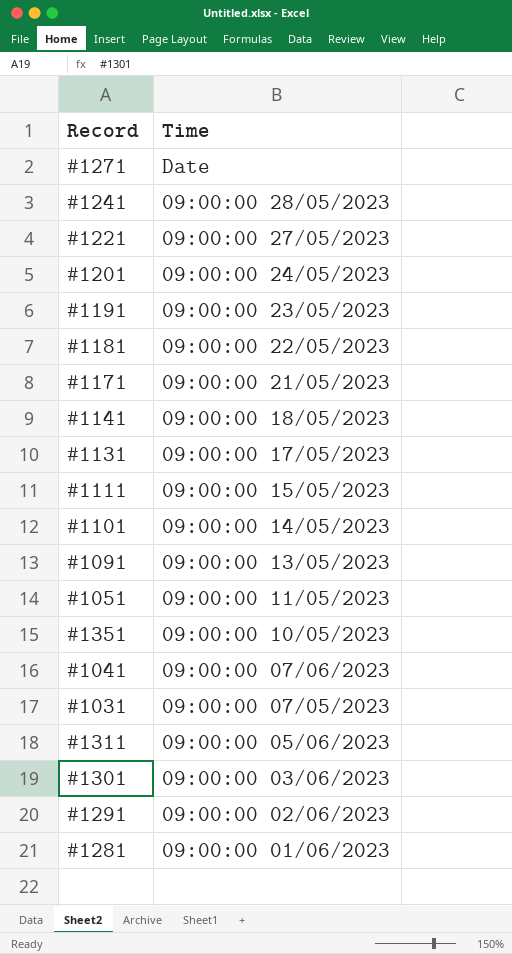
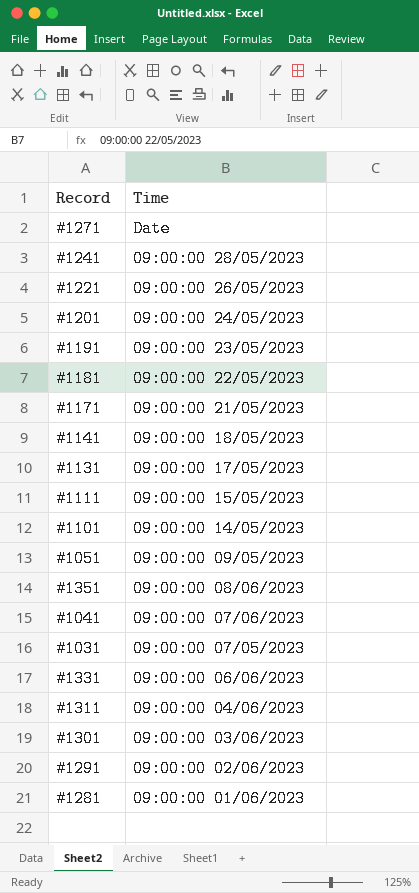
row #1091: 09:00:00 13/05/2023 -> none
#1221 | Time: 09:00:00 27/05/2023 -> 09:00:00 26/05/2023
#1051 | Time: 09:00:00 11/05/2023 -> 09:00:00 09/05/2023
#1351 | Time: 09:00:00 10/05/2023 -> 09:00:00 08/06/2023
row #1331: none -> 09:00:00 06/06/2023
#1311 | Time: 09:00:00 05/06/2023 -> 09:00:00 04/06/2023

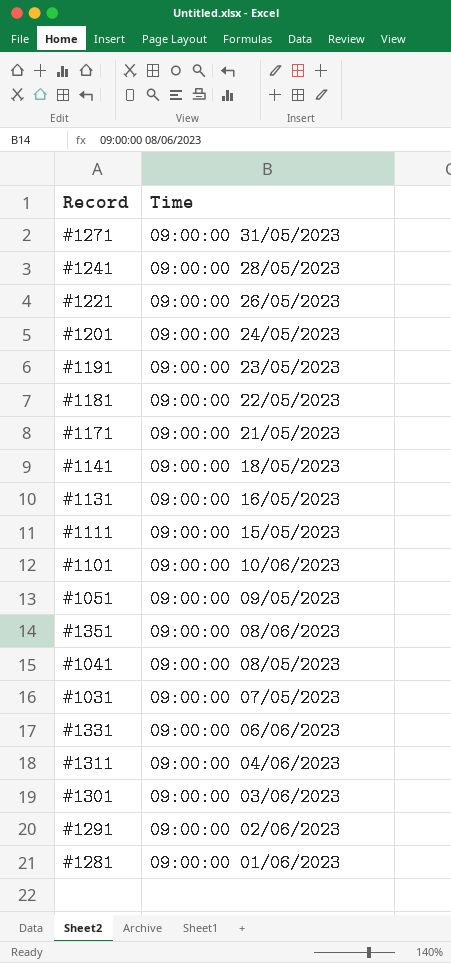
#1271 | Time: Date -> 09:00:00 31/05/2023
#1131 | Time: 09:00:00 17/05/2023 -> 09:00:00 16/05/2023
#1101 | Time: 09:00:00 14/05/2023 -> 09:00:00 10/06/2023
#1041 | Time: 09:00:00 07/06/2023 -> 09:00:00 08/05/2023

